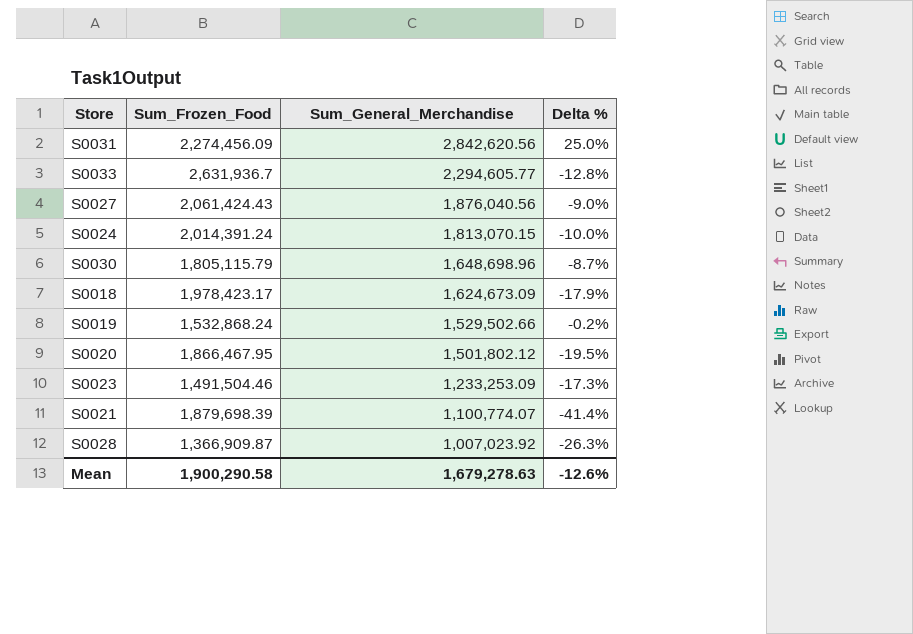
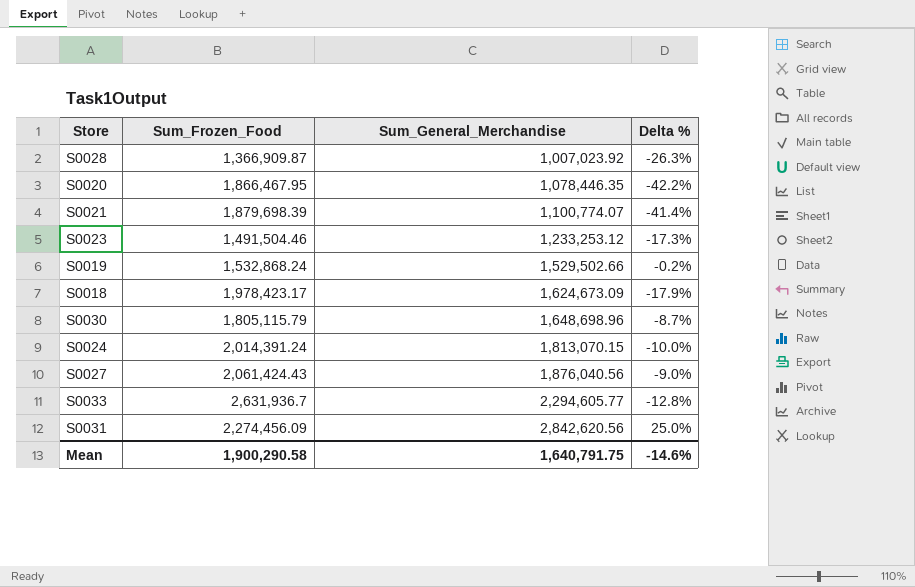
row order: Sum_General_Merchandise descending -> Sum_General_Merchandise ascending
S0020 | Sum_General_Merchandise: 1,501,802.12 -> 1,078,446.35
S0020 | Delta %: -19.5% -> -42.2%
S0023 | Sum_General_Merchandise: 1,233,253.09 -> 1,233,253.12
Mean | Sum_General_Merchandise: 1,679,278.63 -> 1,640,791.75
Mean | Delta %: -12.6% -> -14.6%

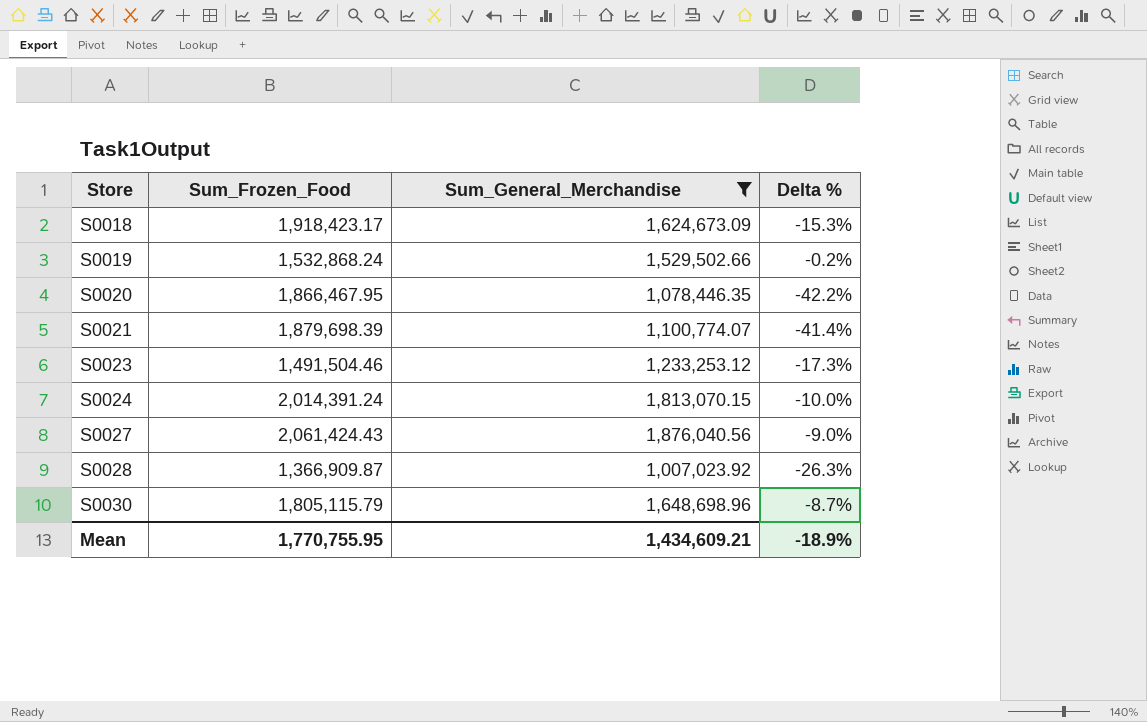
filter: none -> Sum_General_Merchandise <= 1,876,040.56
row order: Sum_General_Merchandise ascending -> Store ascending
S0018 | Sum_Frozen_Food: 1,978,423.17 -> 1,918,423.17
S0018 | Delta %: -17.9% -> -15.3%
Mean | Sum_Frozen_Food: 1,900,290.58 -> 1,770,755.95
Mean | Sum_General_Merchandise: 1,640,791.75 -> 1,434,609.21
Mean | Delta %: -14.6% -> -18.9%

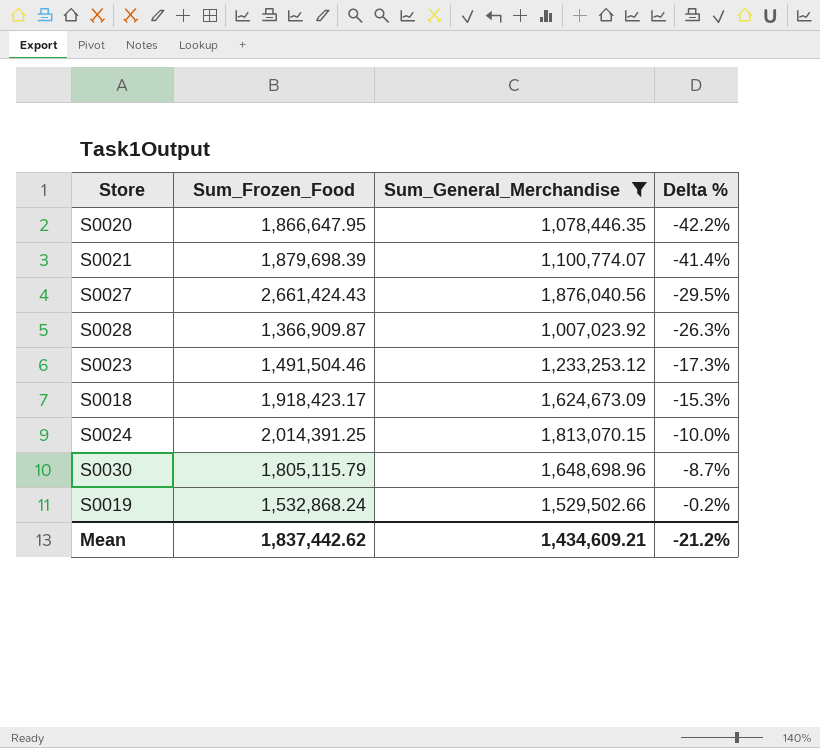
row order: Store ascending -> Delta % ascending
S0020 | Sum_Frozen_Food: 1,866,467.95 -> 1,866,647.95
S0027 | Sum_Frozen_Food: 2,061,424.43 -> 2,661,424.43
S0027 | Delta %: -9.0% -> -29.5%
S0024 | Sum_Frozen_Food: 2,014,391.24 -> 2,014,391.25
Mean | Sum_Frozen_Food: 1,770,755.95 -> 1,837,442.62
Mean | Delta %: -18.9% -> -21.2%

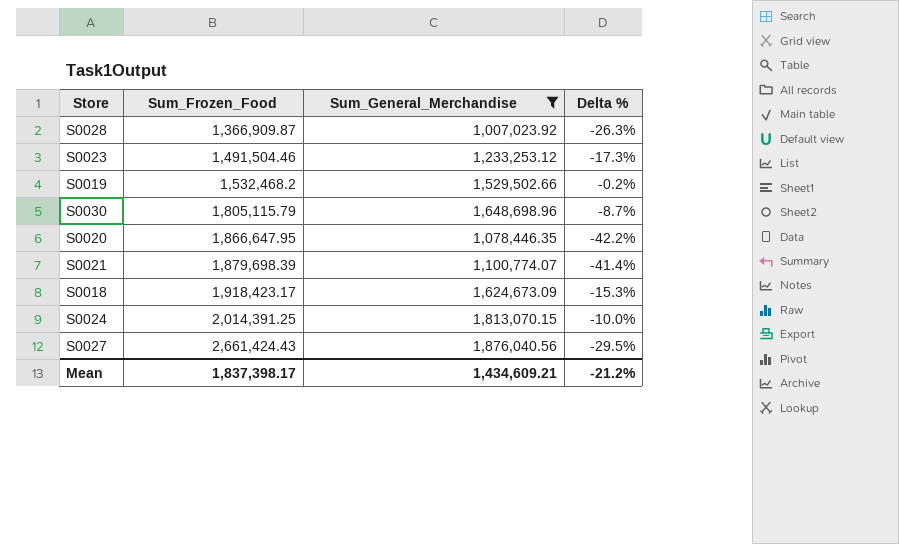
row order: Delta % ascending -> Sum_Frozen_Food ascending
S0019 | Sum_Frozen_Food: 1,532,868.24 -> 1,532,468.2
Mean | Sum_Frozen_Food: 1,837,442.62 -> 1,837,398.17

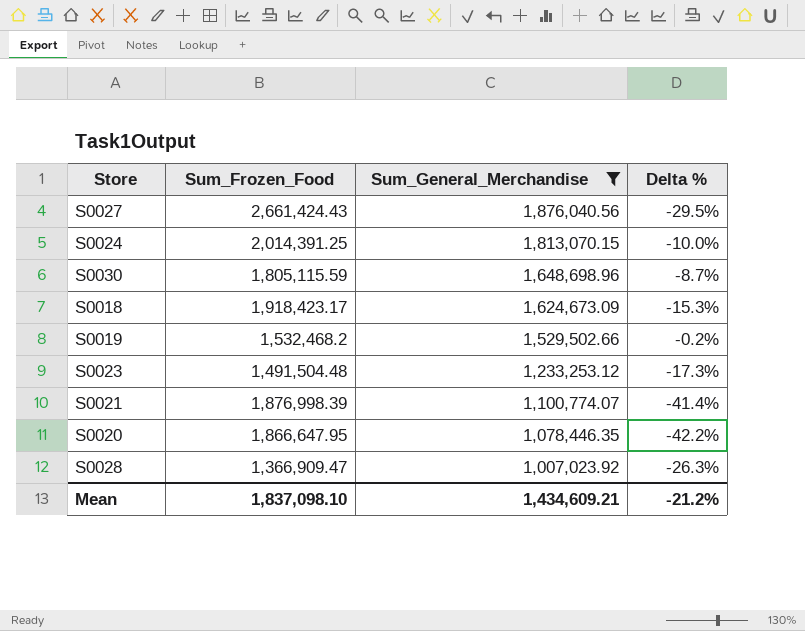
row order: Sum_Frozen_Food ascending -> Sum_General_Merchandise descending
S0030 | Sum_Frozen_Food: 1,805,115.79 -> 1,805,115.59
S0023 | Sum_Frozen_Food: 1,491,504.46 -> 1,491,504.48
S0021 | Sum_Frozen_Food: 1,879,698.39 -> 1,876,998.39
S0028 | Sum_Frozen_Food: 1,366,909.87 -> 1,366,909.47
Mean | Sum_Frozen_Food: 1,837,398.17 -> 1,837,098.10

